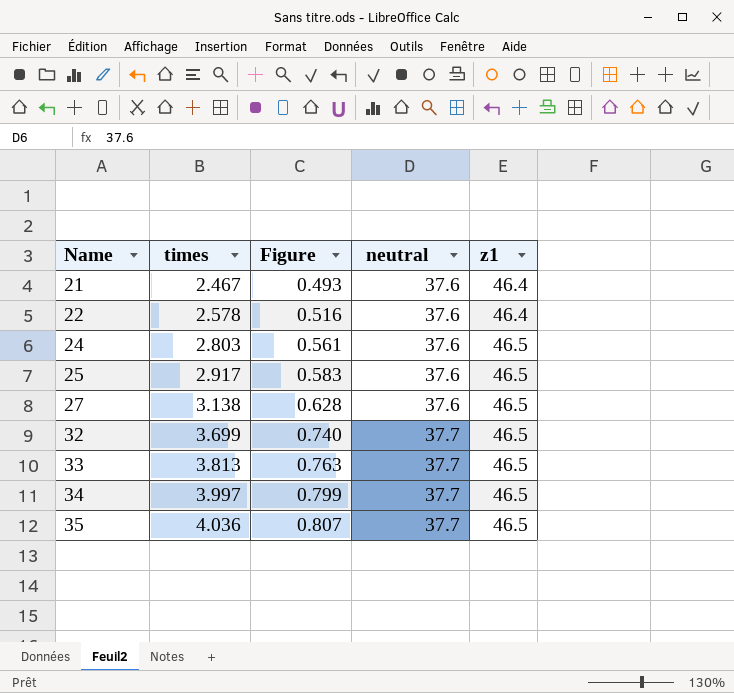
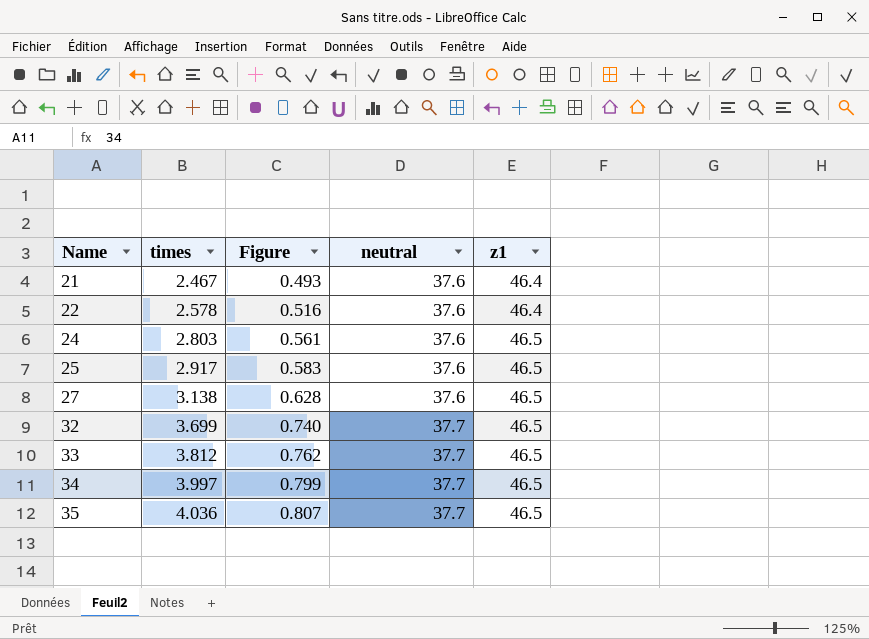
33 | times: 3.813 -> 3.812
33 | Figure: 0.763 -> 0.762

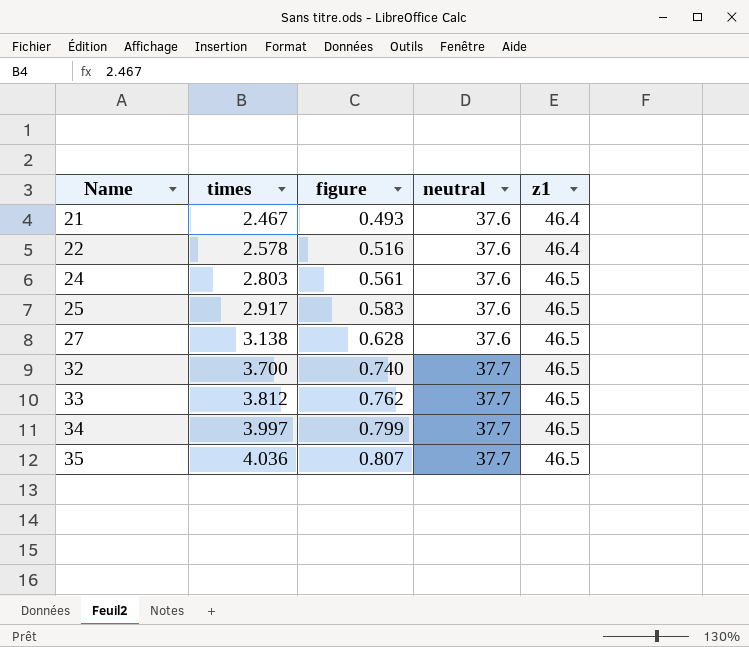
column name: Figure -> figure
32 | times: 3.699 -> 3.700

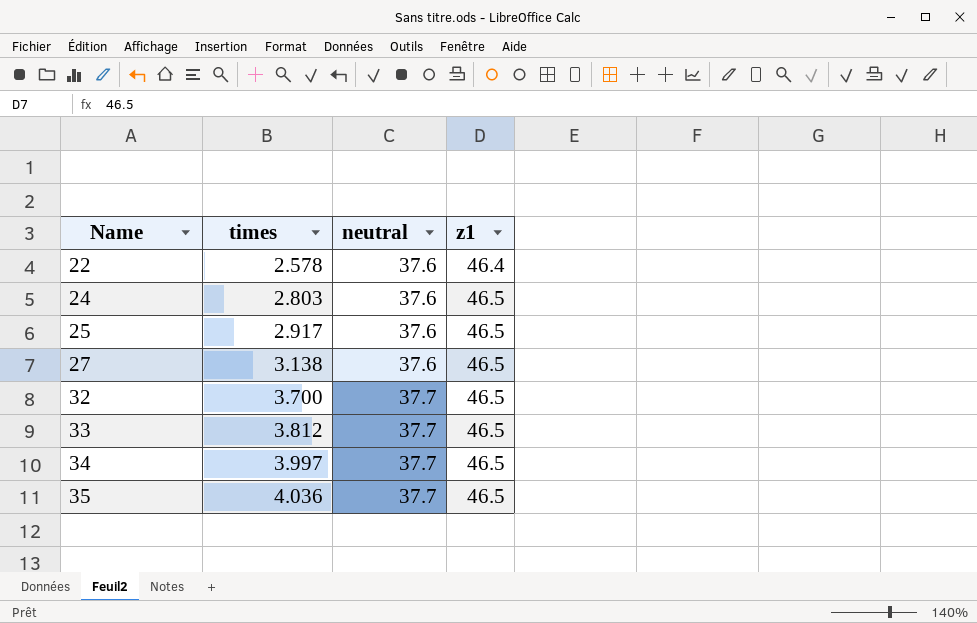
column figure | formula: [times] * 0.2 -> none
row 21: 2.467 | 0.493 | 37.6 | 46.4 -> none

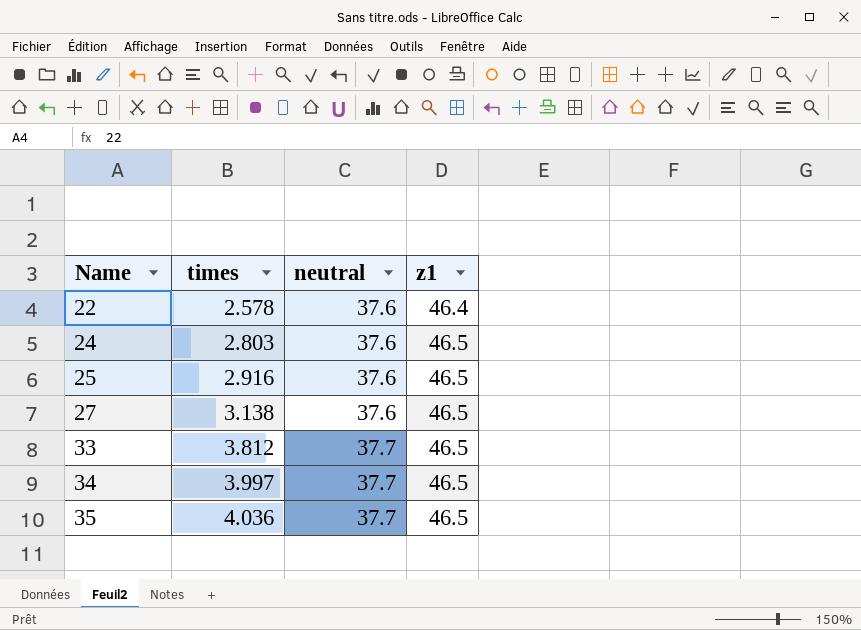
row 32: 3.700 | 37.7 | 46.5 -> none
25 | times: 2.917 -> 2.916

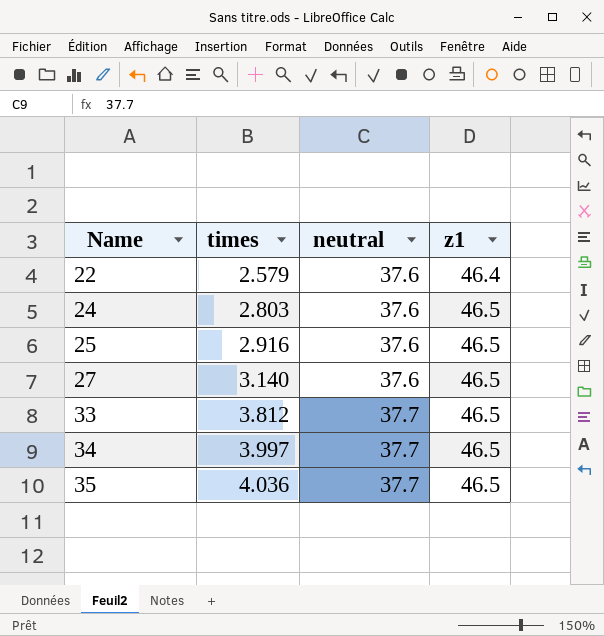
22 | times: 2.578 -> 2.579
27 | times: 3.138 -> 3.140

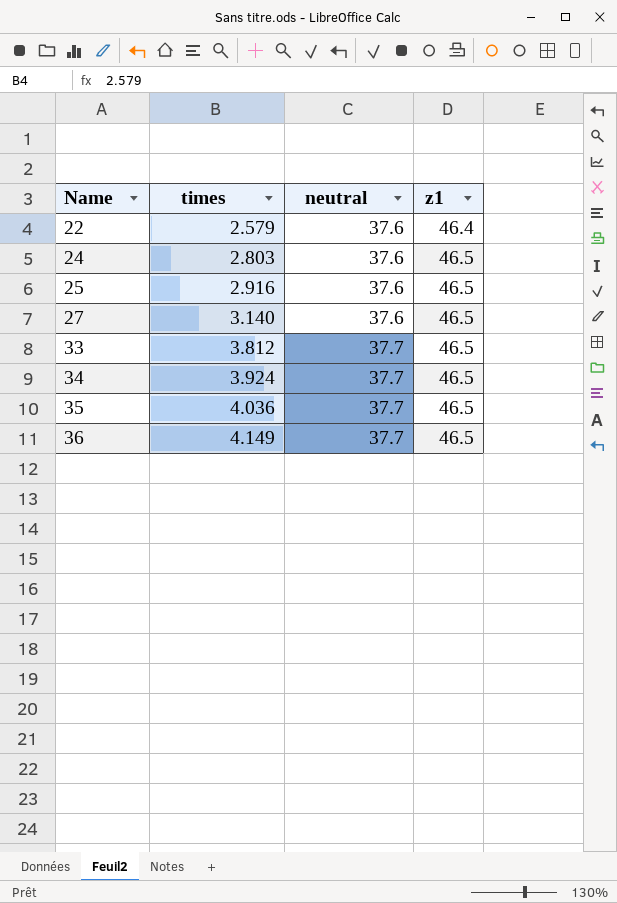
34 | times: 3.997 -> 3.924
row 36: none -> 4.149 | 37.7 | 46.5

